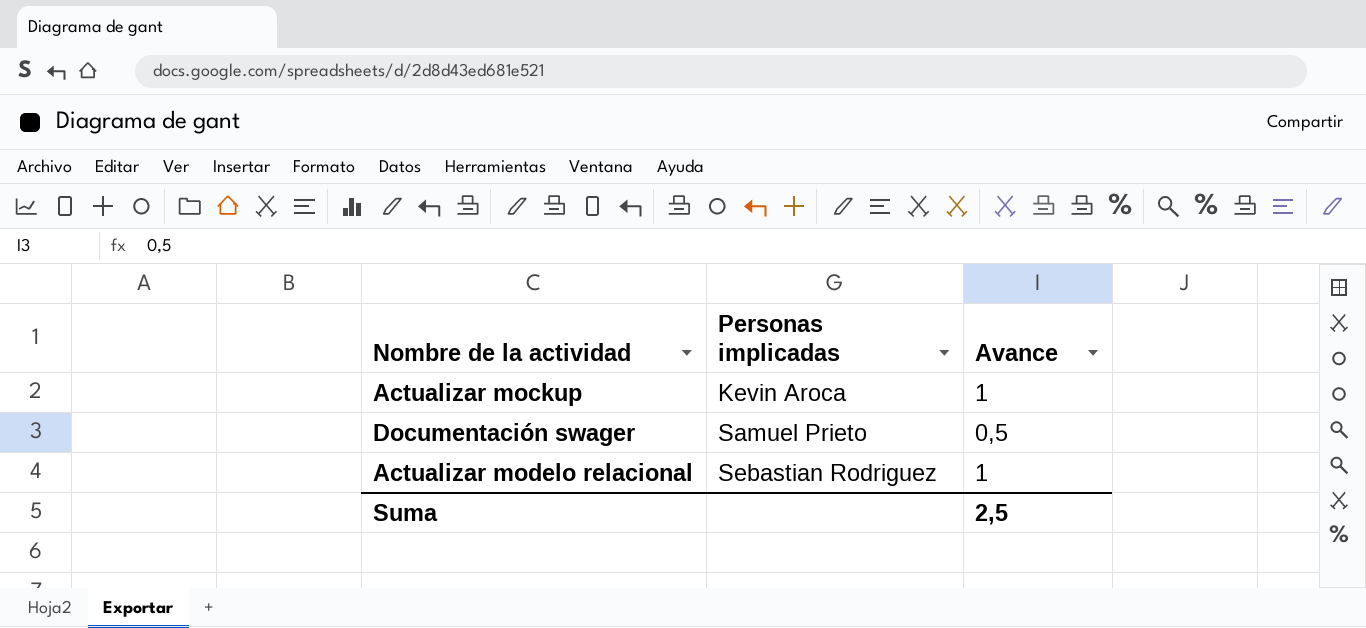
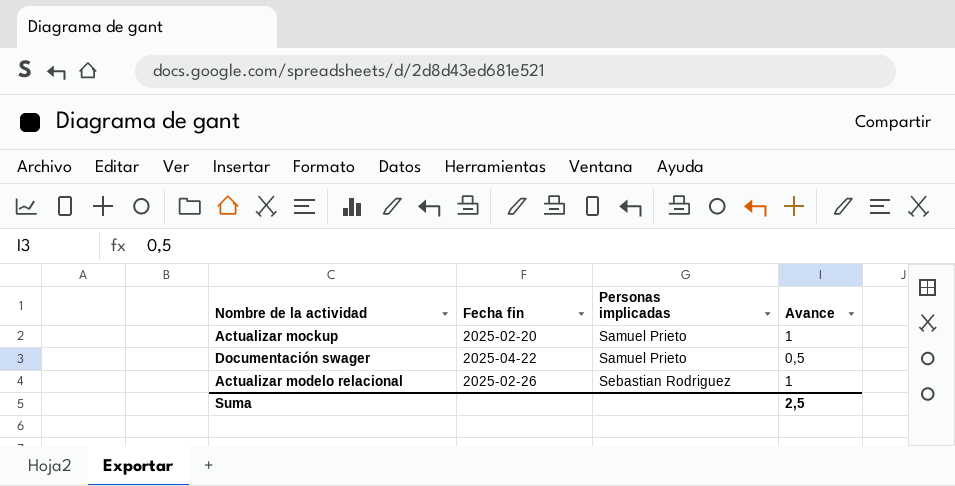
column Fecha fin | position: none -> 2
Actualizar mockup | Personas implicadas: Kevin Aroca -> Samuel Prieto

